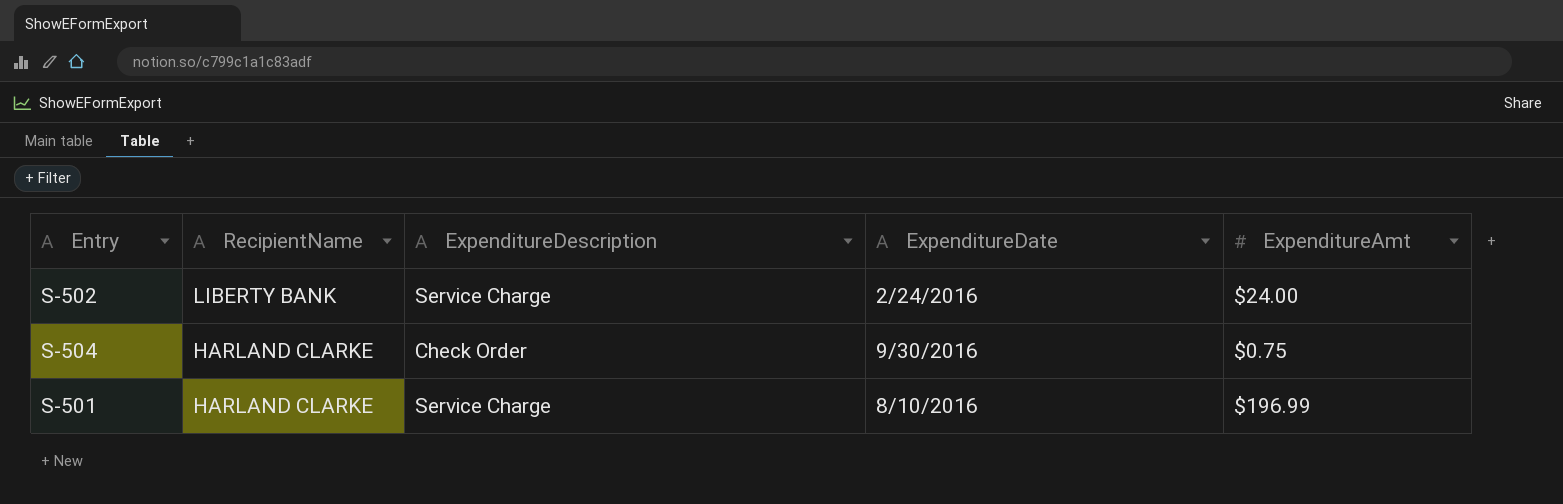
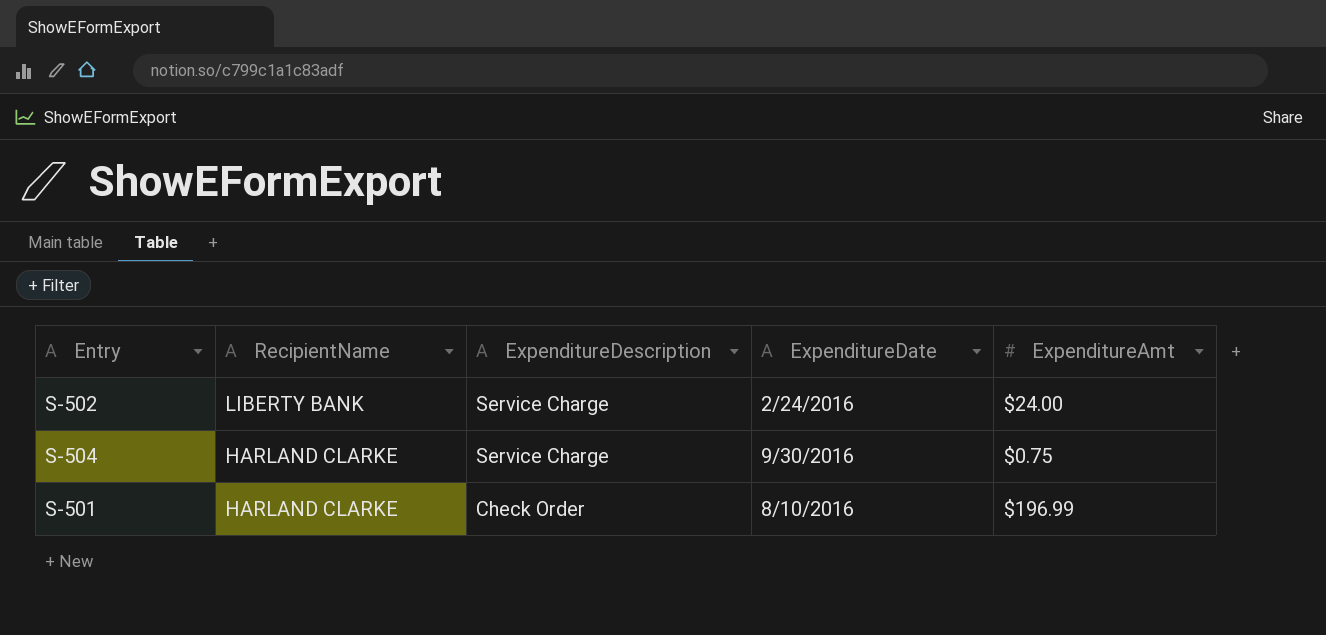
S-504 | ExpenditureDescription: Check Order -> Service Charge
S-501 | ExpenditureDescription: Service Charge -> Check Order

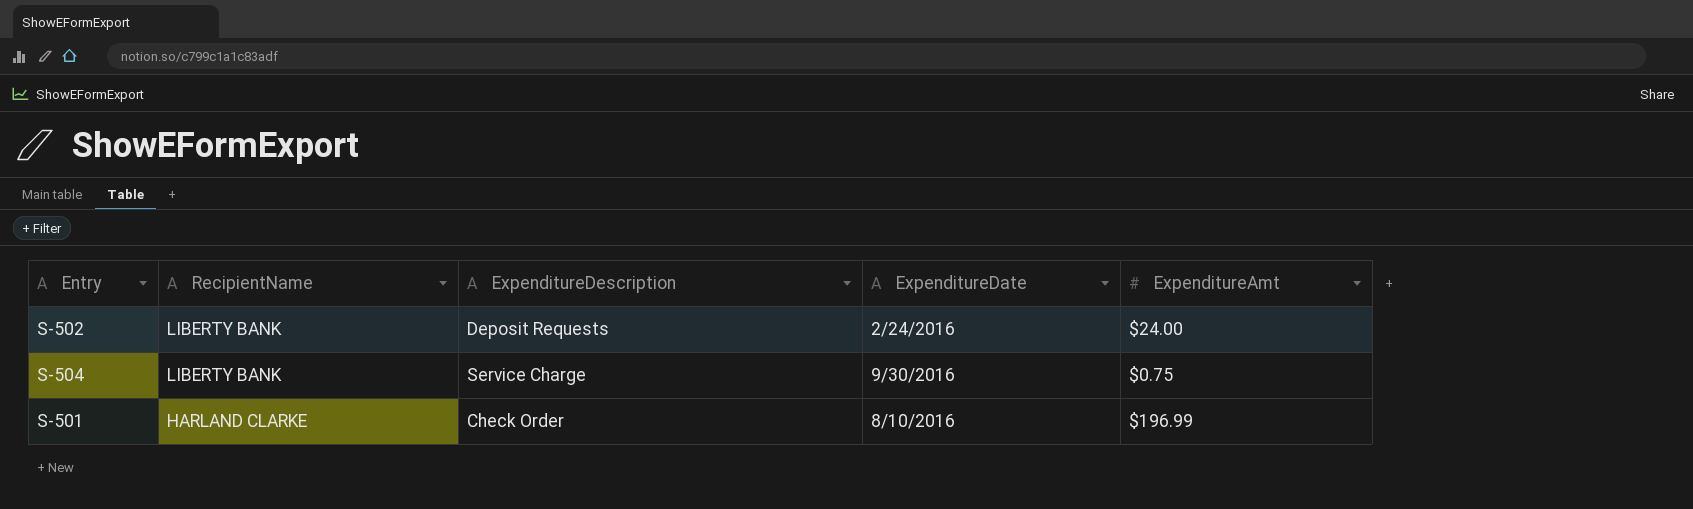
S-502 | ExpenditureDescription: Service Charge -> Deposit Requests
S-504 | RecipientName: HARLAND CLARKE -> LIBERTY BANK

